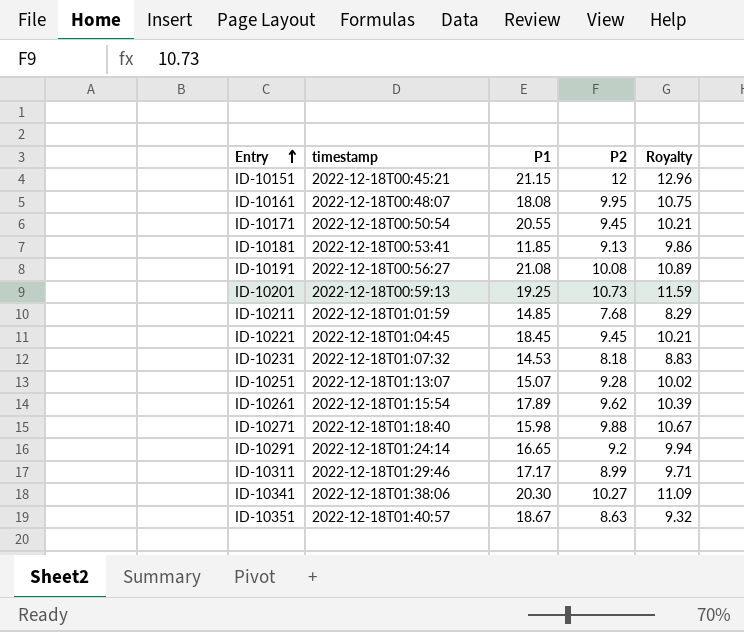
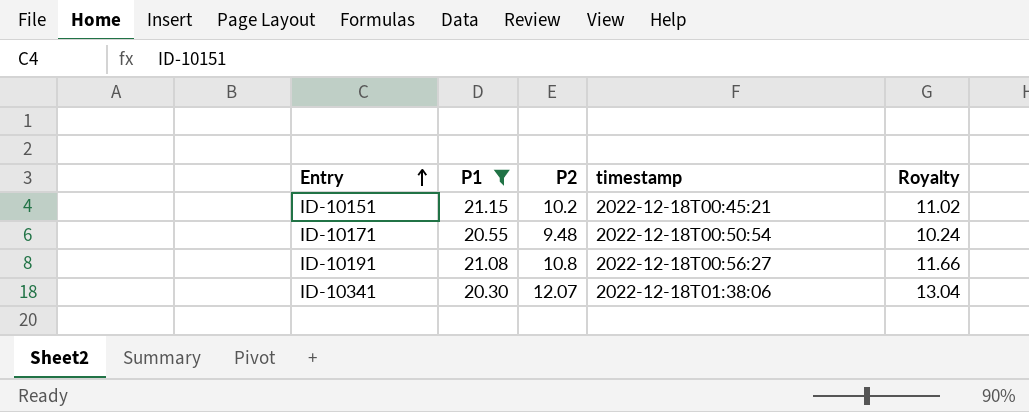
filter: none -> P1 >= 20.30
column timestamp | position: 2 -> 4
ID-10151 | P2: 12 -> 10.2
ID-10151 | Royalty: 12.96 -> 11.02
ID-10171 | P2: 9.45 -> 9.48
ID-10171 | Royalty: 10.21 -> 10.24
ID-10191 | P2: 10.08 -> 10.8
ID-10191 | Royalty: 10.89 -> 11.66
ID-10341 | P2: 10.27 -> 12.07
ID-10341 | Royalty: 11.09 -> 13.04

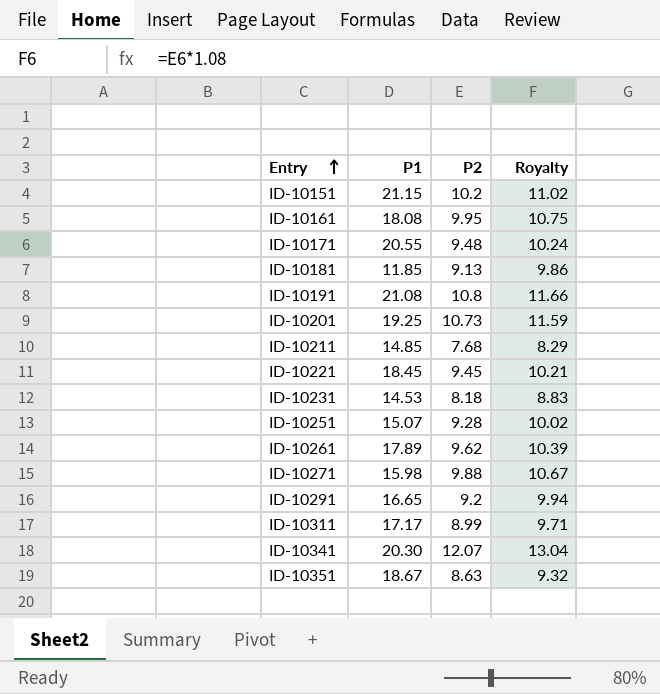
filter: P1 >= 20.30 -> none
column timestamp | position: 4 -> none

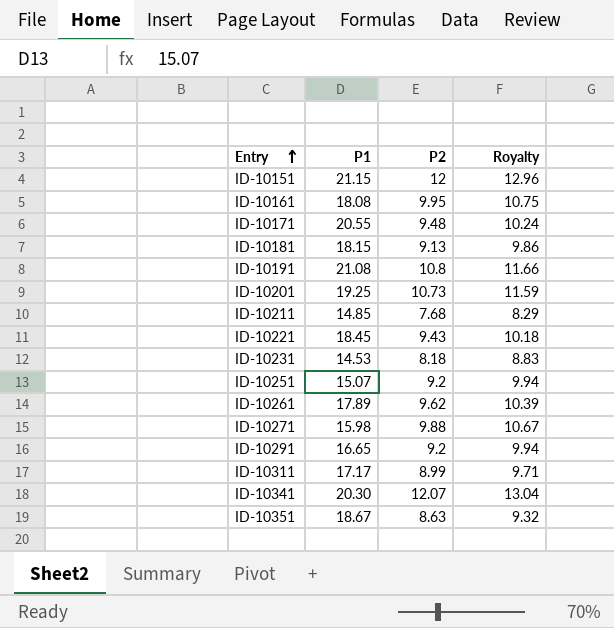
ID-10151 | P2: 10.2 -> 12
ID-10151 | Royalty: 11.02 -> 12.96
ID-10181 | P1: 11.85 -> 18.15
ID-10221 | P2: 9.45 -> 9.43
ID-10221 | Royalty: 10.21 -> 10.18
ID-10251 | P2: 9.28 -> 9.2
ID-10251 | Royalty: 10.02 -> 9.94

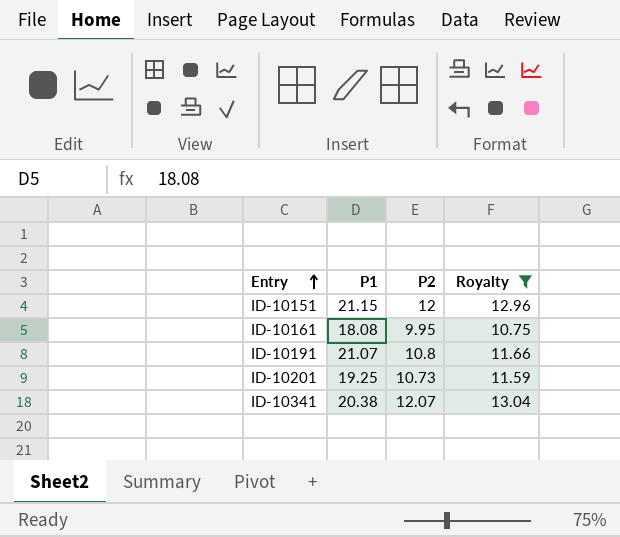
filter: none -> Royalty >= 10.75
ID-10191 | P1: 21.08 -> 21.07
ID-10341 | P1: 20.30 -> 20.38

